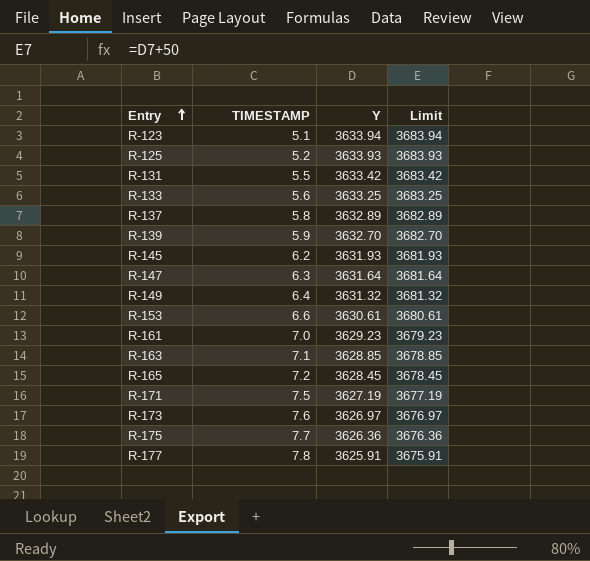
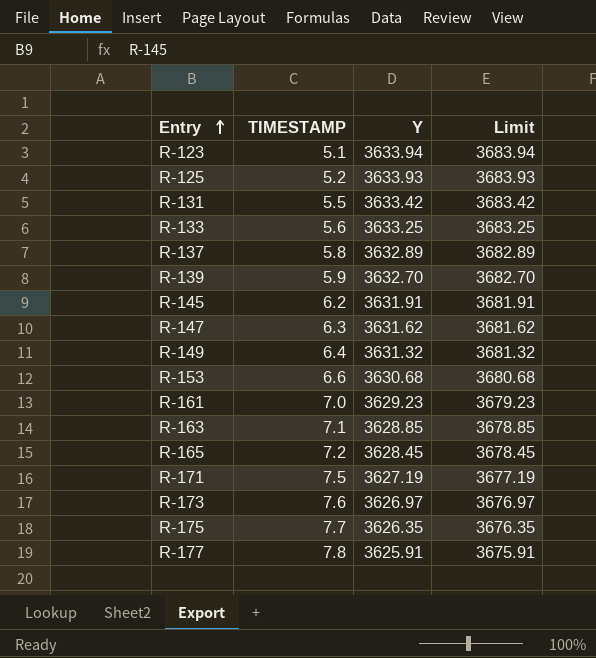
R-145 | Y: 3631.93 -> 3631.91
R-145 | Limit: 3681.93 -> 3681.91
R-147 | Y: 3631.64 -> 3631.62
R-147 | Limit: 3681.64 -> 3681.62
R-153 | Y: 3630.61 -> 3630.68
R-153 | Limit: 3680.61 -> 3680.68
R-175 | Y: 3626.36 -> 3626.35
R-175 | Limit: 3676.36 -> 3676.35

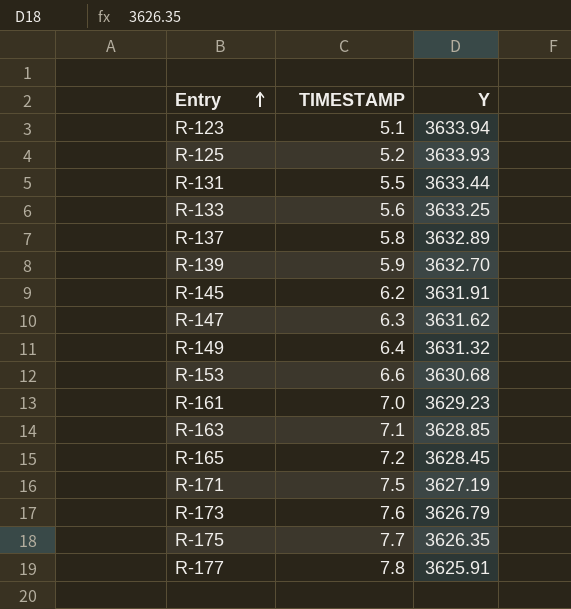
column Limit | formula: [Y] + 50 -> none
R-131 | Y: 3633.42 -> 3633.44
R-173 | Y: 3626.97 -> 3626.79

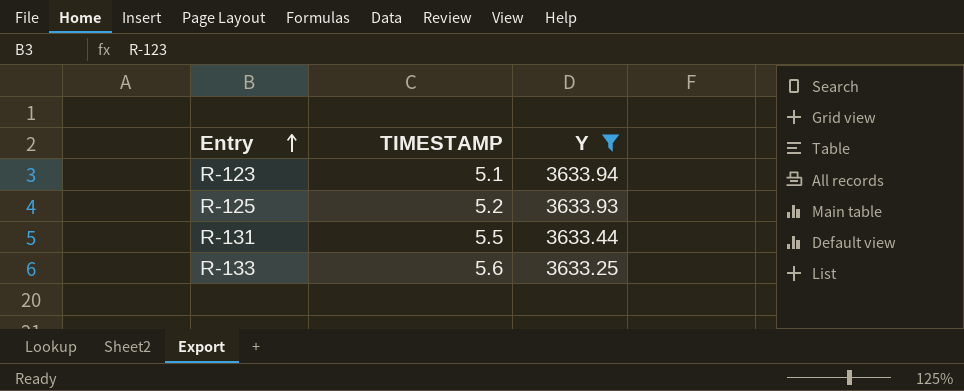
filter: none -> Y >= 3633.25

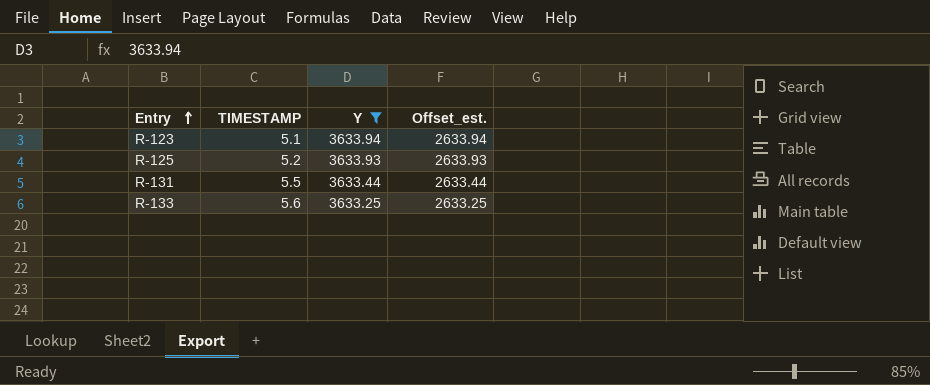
column Offset_est. | formula: none -> [Y] - 1000

